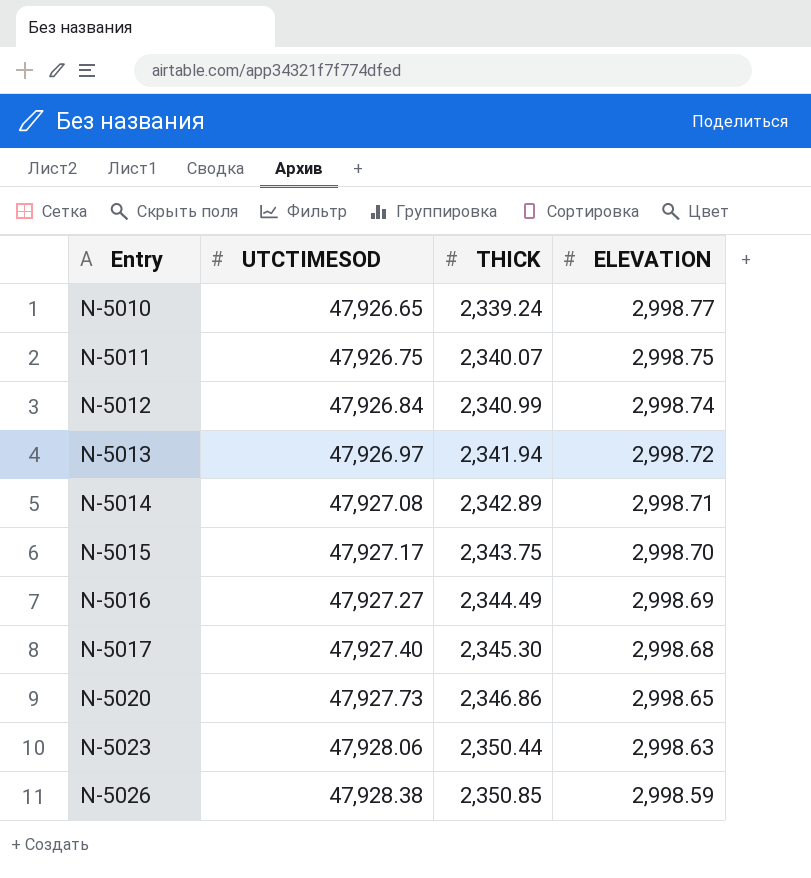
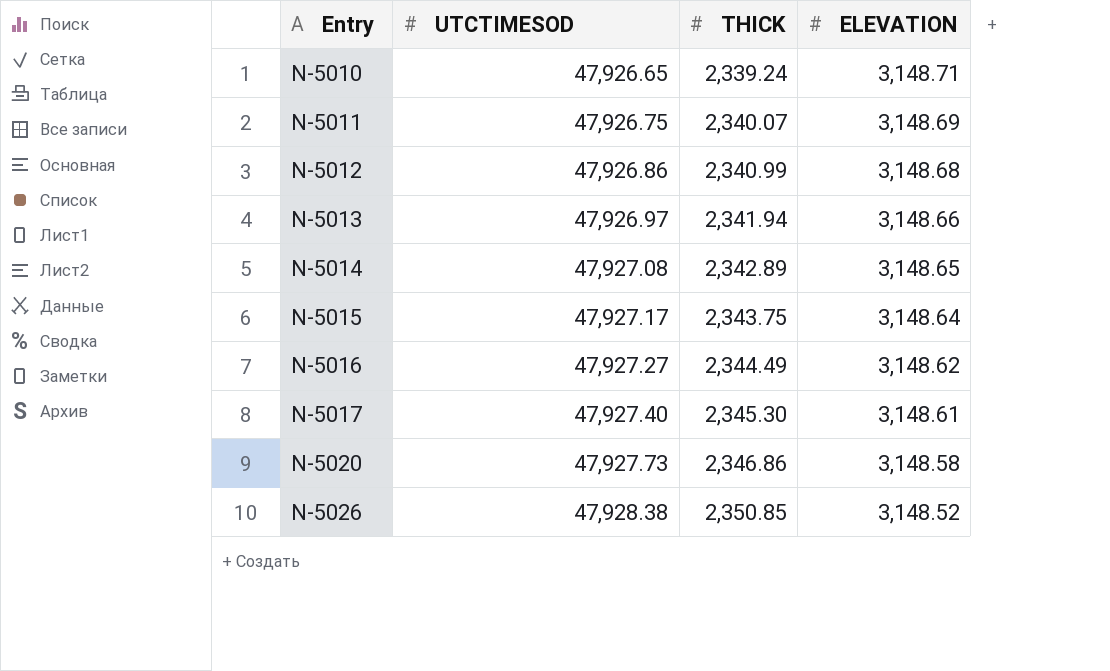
row N-5023: 47,928.06 | 2,350.44 | 2,998.63 -> none
N-5010 | ELEVATION: 2,998.77 -> 3,148.71
N-5011 | ELEVATION: 2,998.75 -> 3,148.69
N-5012 | UTCTIMESOD: 47,926.84 -> 47,926.86
N-5012 | ELEVATION: 2,998.74 -> 3,148.68
N-5013 | ELEVATION: 2,998.72 -> 3,148.66
N-5014 | ELEVATION: 2,998.71 -> 3,148.65
N-5015 | ELEVATION: 2,998.70 -> 3,148.64
N-5016 | ELEVATION: 2,998.69 -> 3,148.62
N-5017 | ELEVATION: 2,998.68 -> 3,148.61
N-5020 | ELEVATION: 2,998.65 -> 3,148.58
N-5026 | ELEVATION: 2,998.59 -> 3,148.52

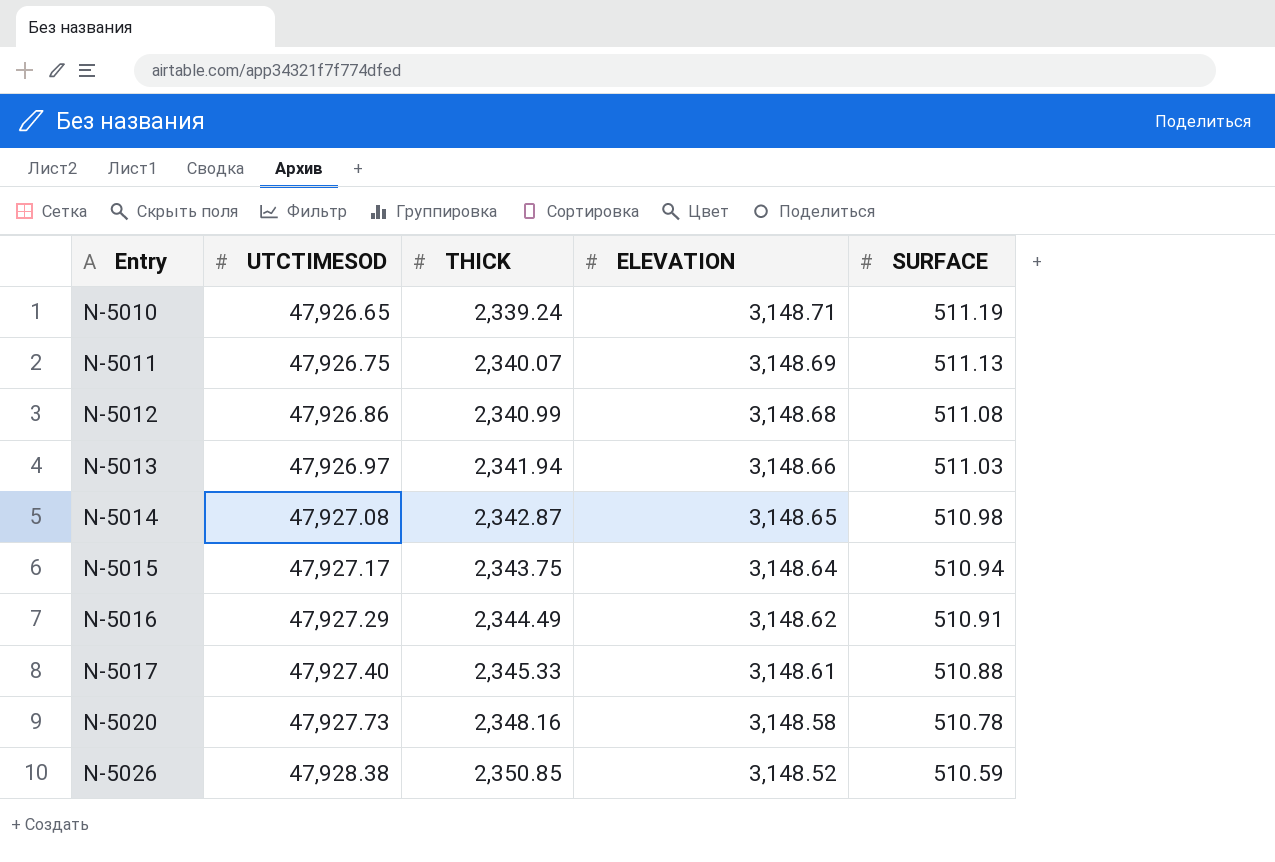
column SURFACE | position: none -> 5
N-5014 | THICK: 2,342.89 -> 2,342.87
N-5016 | UTCTIMESOD: 47,927.27 -> 47,927.29
N-5017 | THICK: 2,345.30 -> 2,345.33
N-5020 | THICK: 2,346.86 -> 2,348.16

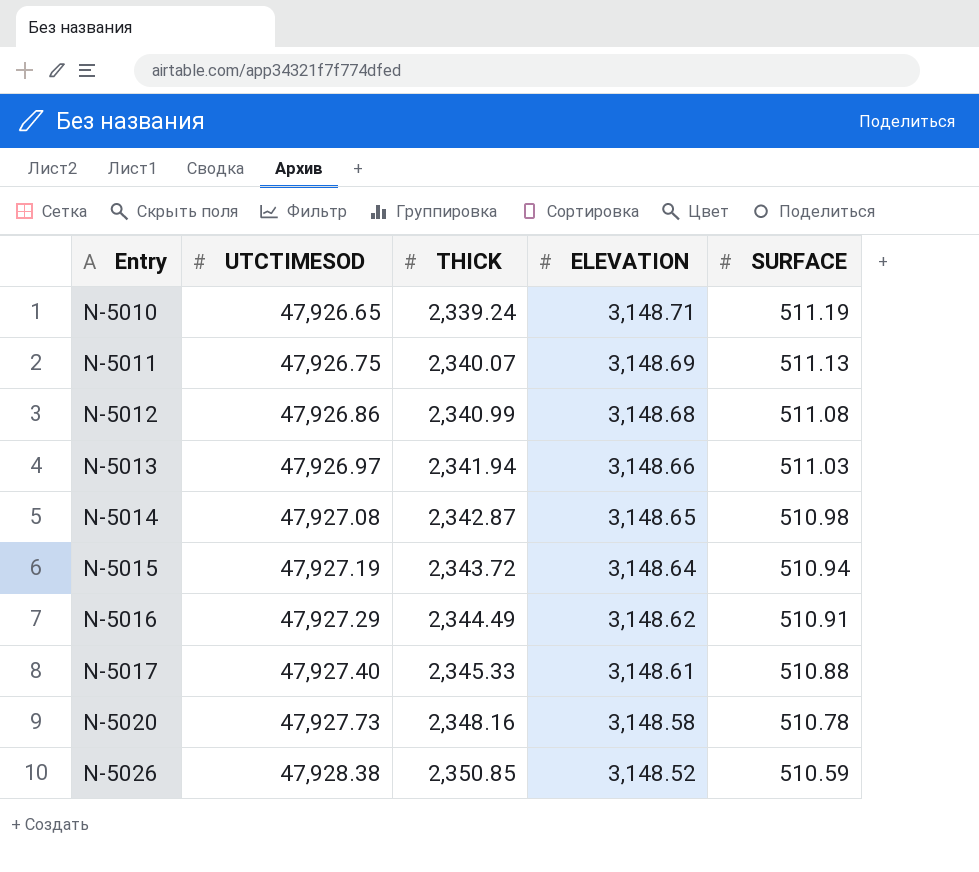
N-5015 | UTCTIMESOD: 47,927.17 -> 47,927.19
N-5015 | THICK: 2,343.75 -> 2,343.72

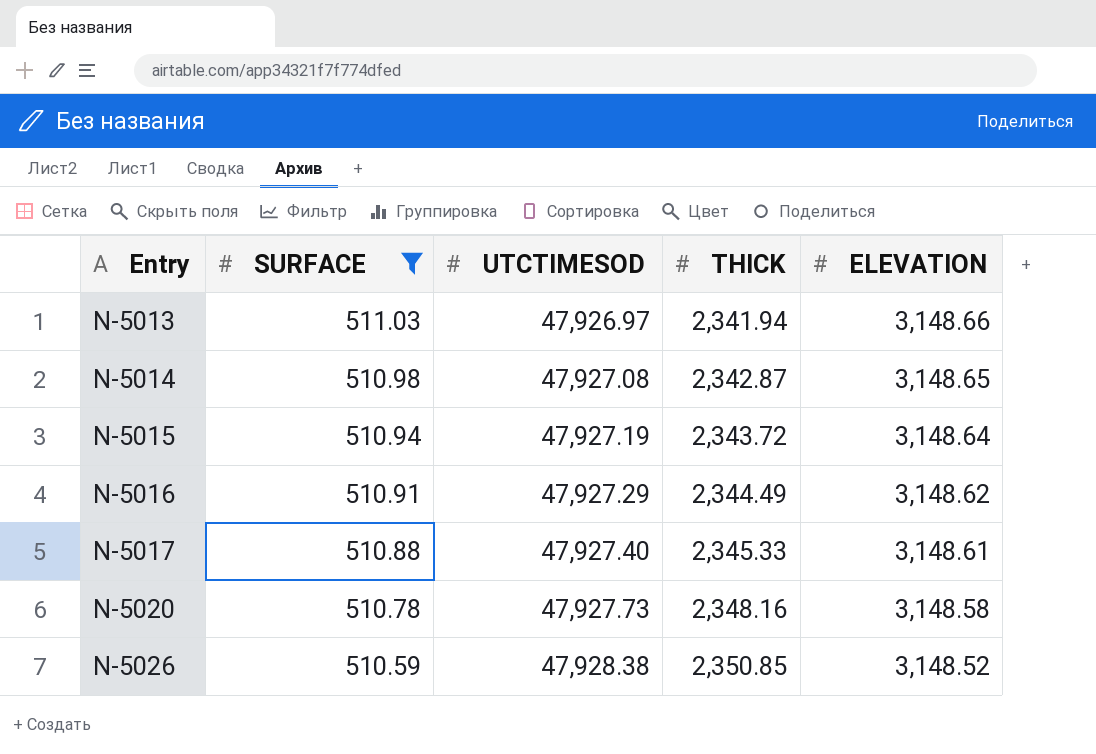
filter: none -> SURFACE <= 511.03
column SURFACE | position: 5 -> 2

